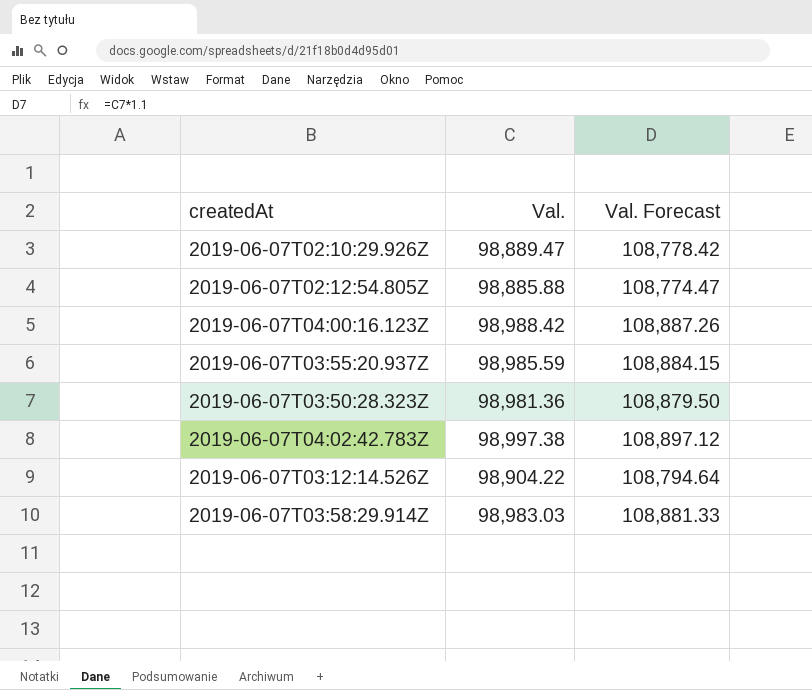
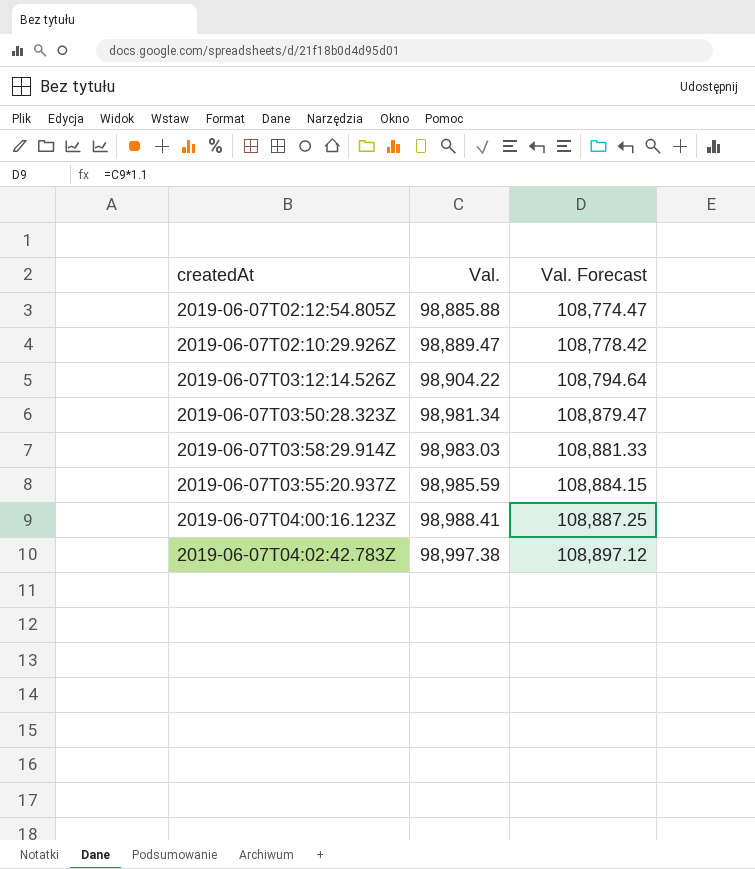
row order: none -> Val. ascending
2019-06-07T03:50:28.323Z | Val.: 98,981.36 -> 98,981.34
2019-06-07T03:50:28.323Z | Val. Forecast: 108,879.50 -> 108,879.47
2019-06-07T04:00:16.123Z | Val.: 98,988.42 -> 98,988.41
2019-06-07T04:00:16.123Z | Val. Forecast: 108,887.26 -> 108,887.25

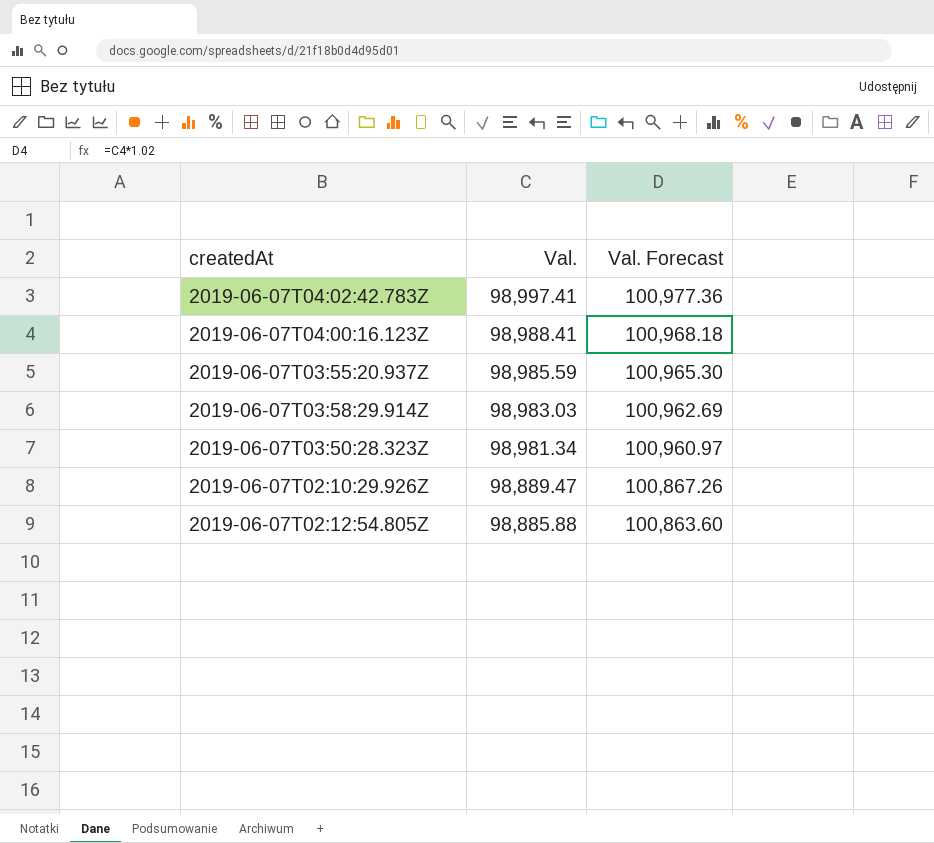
row order: Val. ascending -> Val. descending
column Val. Forecast | formula: [Val.] * 1.1 -> [Val.] * 1.02
row 2019-06-07T03:12:14.526Z: 98,904.22 | 108,794.64 -> none
2019-06-07T04:02:42.783Z | Val.: 98,997.38 -> 98,997.41

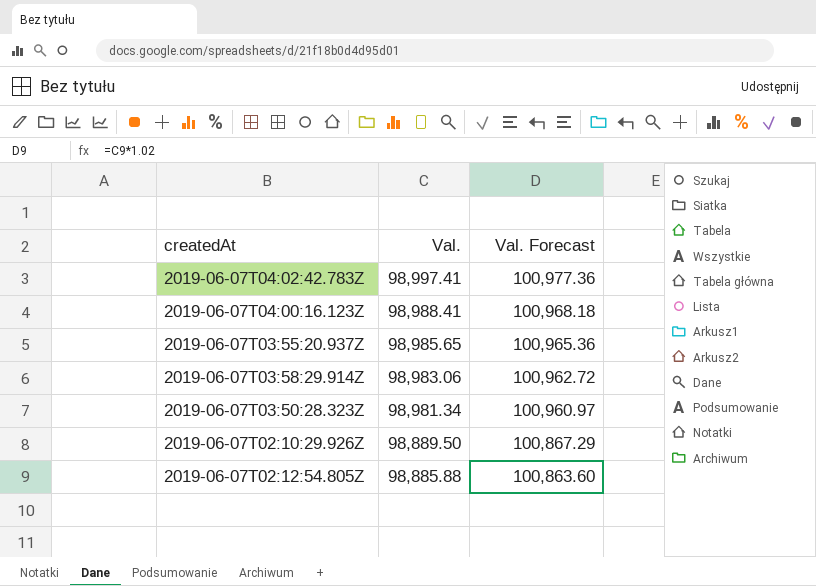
2019-06-07T03:55:20.937Z | Val.: 98,985.59 -> 98,985.65
2019-06-07T03:55:20.937Z | Val. Forecast: 100,965.30 -> 100,965.36
2019-06-07T03:58:29.914Z | Val.: 98,983.03 -> 98,983.06
2019-06-07T03:58:29.914Z | Val. Forecast: 100,962.69 -> 100,962.72
2019-06-07T02:10:29.926Z | Val.: 98,889.47 -> 98,889.50
2019-06-07T02:10:29.926Z | Val. Forecast: 100,867.26 -> 100,867.29

